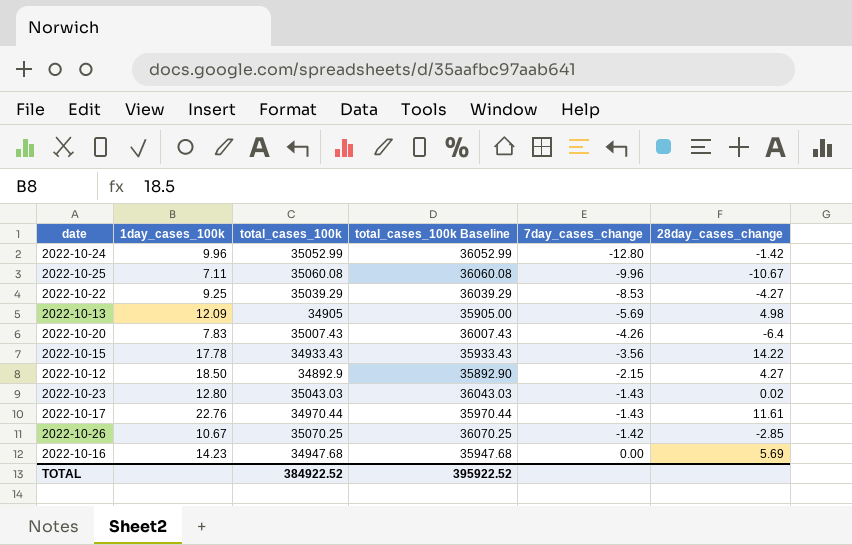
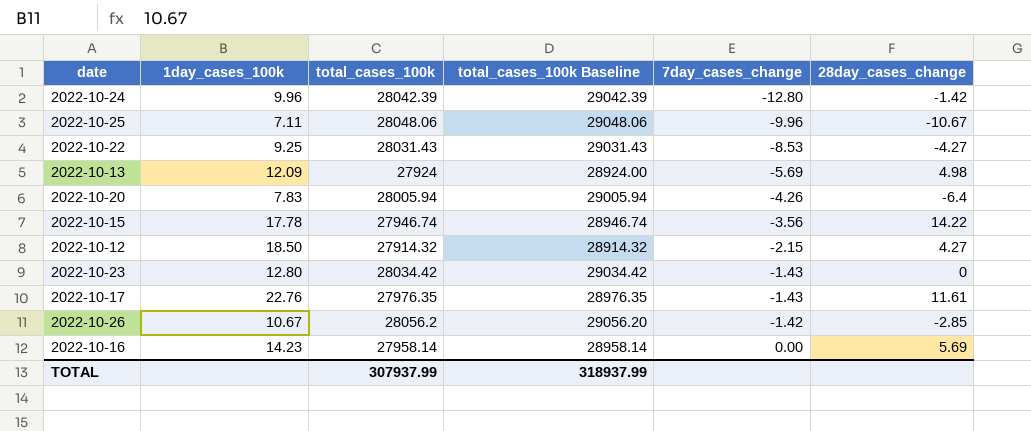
2022-10-24 | total_cases_100k: 35052.99 -> 28042.39
2022-10-24 | total_cases_100k Baseline: 36052.99 -> 29042.39
2022-10-25 | total_cases_100k: 35060.08 -> 28048.06
2022-10-25 | total_cases_100k Baseline: 36060.08 -> 29048.06
2022-10-22 | total_cases_100k: 35039.29 -> 28031.43
2022-10-22 | total_cases_100k Baseline: 36039.29 -> 29031.43
2022-10-13 | total_cases_100k: 34905 -> 27924
2022-10-13 | total_cases_100k Baseline: 35905.00 -> 28924.00
2022-10-20 | total_cases_100k: 35007.43 -> 28005.94
2022-10-20 | total_cases_100k Baseline: 36007.43 -> 29005.94
2022-10-15 | total_cases_100k: 34933.43 -> 27946.74
2022-10-15 | total_cases_100k Baseline: 35933.43 -> 28946.74
2022-10-12 | total_cases_100k: 34892.9 -> 27914.32
2022-10-12 | total_cases_100k Baseline: 35892.90 -> 28914.32
2022-10-23 | total_cases_100k: 35043.03 -> 28034.42
2022-10-23 | total_cases_100k Baseline: 36043.03 -> 29034.42
2022-10-23 | 28day_cases_change: 0.02 -> 0
2022-10-17 | total_cases_100k: 34970.44 -> 27976.35
2022-10-17 | total_cases_100k Baseline: 35970.44 -> 28976.35
2022-10-26 | total_cases_100k: 35070.25 -> 28056.2
2022-10-26 | total_cases_100k Baseline: 36070.25 -> 29056.20
2022-10-16 | total_cases_100k: 34947.68 -> 27958.14
2022-10-16 | total_cases_100k Baseline: 35947.68 -> 28958.14
TOTAL | total_cases_100k: 384922.52 -> 307937.99
TOTAL | total_cases_100k Baseline: 395922.52 -> 318937.99

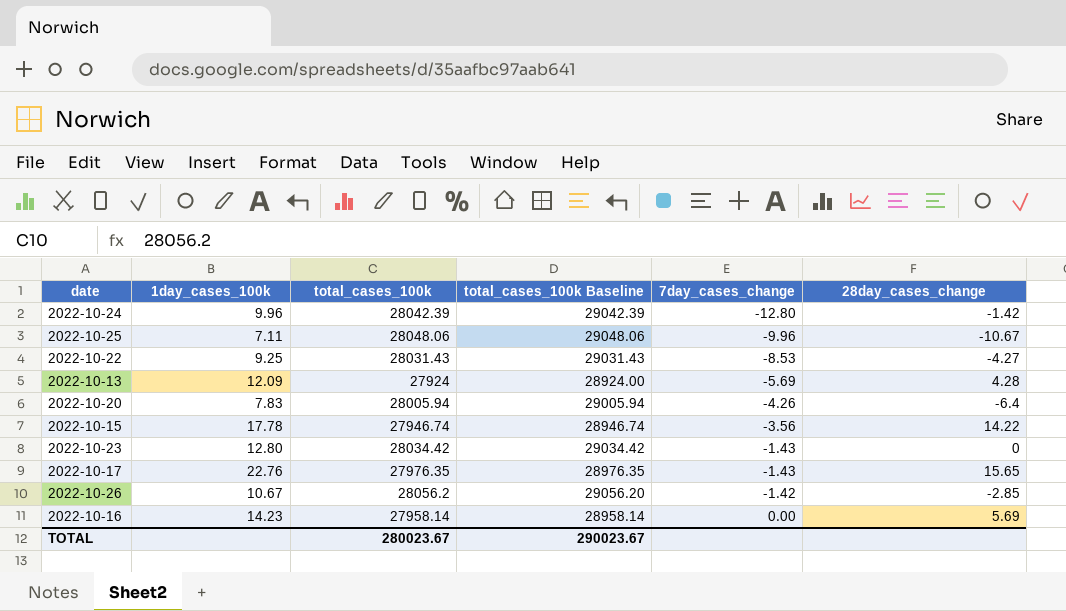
row 2022-10-12: 18.50 | 27914.32 | 28914.32 | -2.15 | 4.27 -> none
2022-10-13 | 28day_cases_change: 4.98 -> 4.28
2022-10-17 | 28day_cases_change: 11.61 -> 15.65
TOTAL | total_cases_100k: 307937.99 -> 280023.67
TOTAL | total_cases_100k Baseline: 318937.99 -> 290023.67

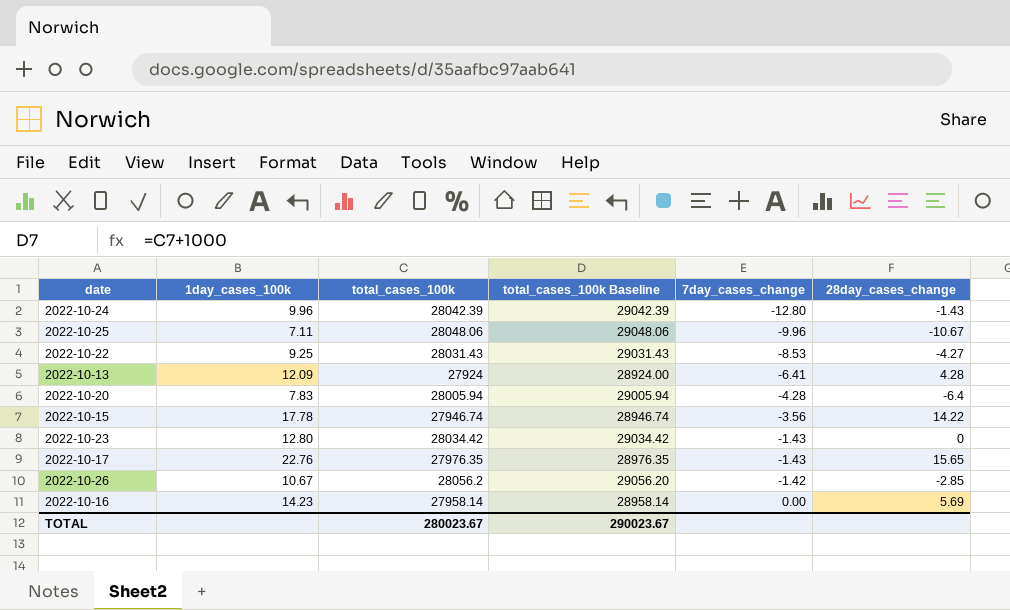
2022-10-24 | 28day_cases_change: -1.42 -> -1.43
2022-10-13 | 7day_cases_change: -5.69 -> -6.41
2022-10-20 | 7day_cases_change: -4.26 -> -4.28

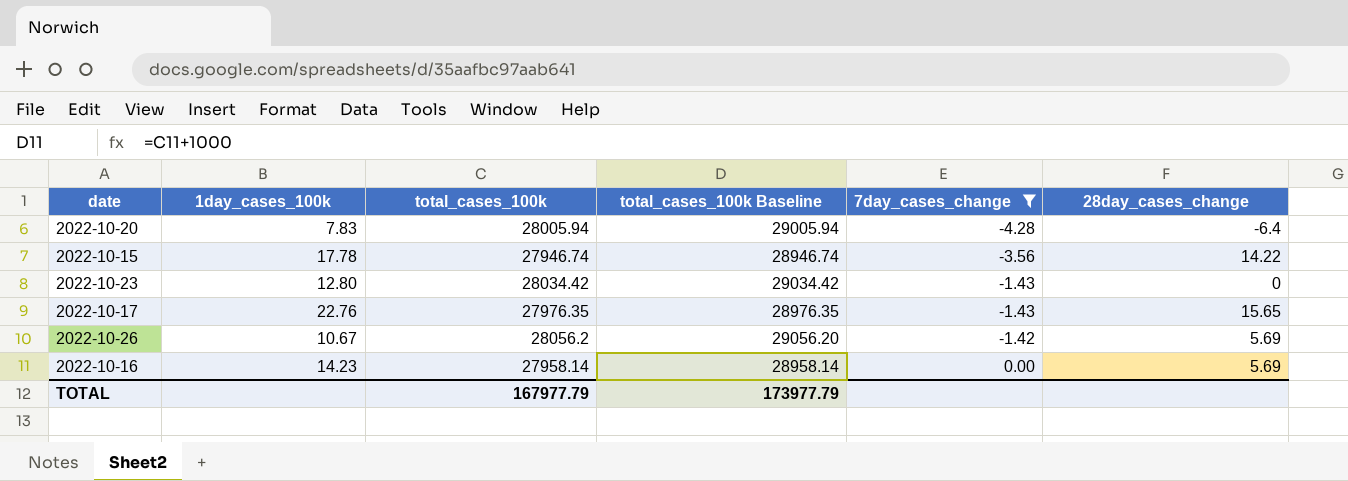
filter: none -> 7day_cases_change >= -4.28
2022-10-26 | 28day_cases_change: -2.85 -> 5.69
TOTAL | total_cases_100k: 280023.67 -> 167977.79
TOTAL | total_cases_100k Baseline: 290023.67 -> 173977.79

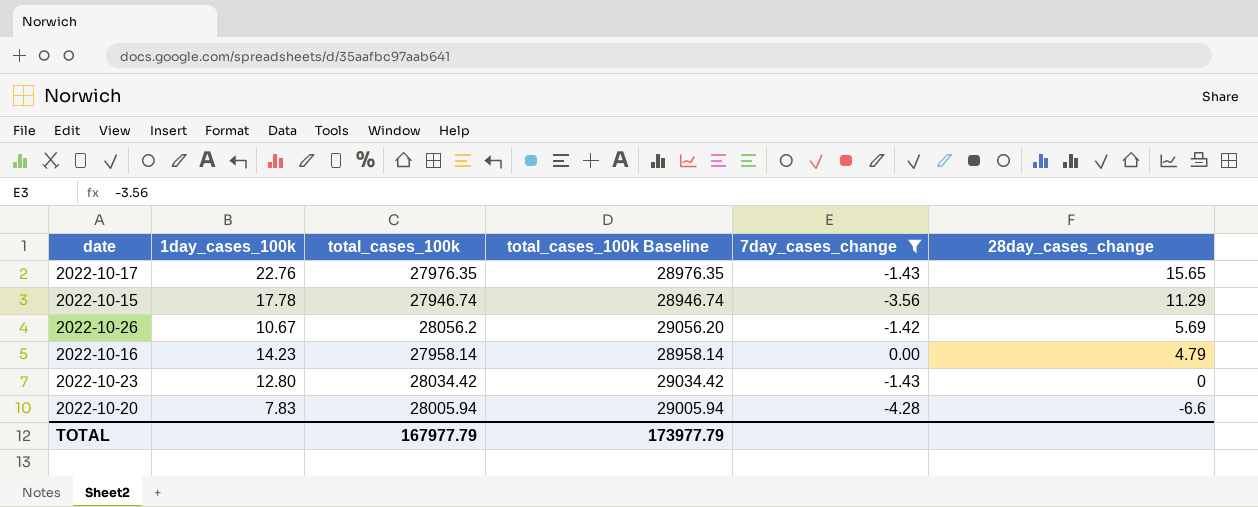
row order: 7day_cases_change ascending -> 28day_cases_change descending
2022-10-15 | 28day_cases_change: 14.22 -> 11.29
2022-10-16 | 28day_cases_change: 5.69 -> 4.79
2022-10-20 | 28day_cases_change: -6.4 -> -6.6

